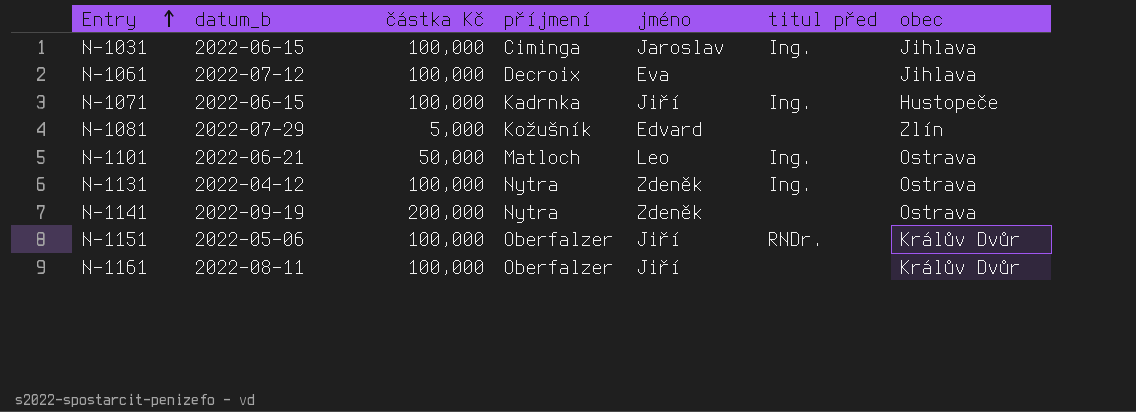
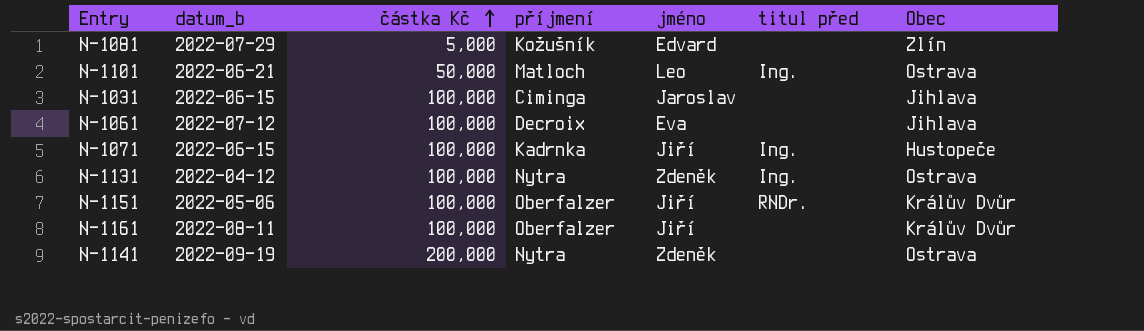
row order: Entry ascending -> částka Kč ascending
column name: obec -> Obec
N-1031 | titul před: Ing. -> none

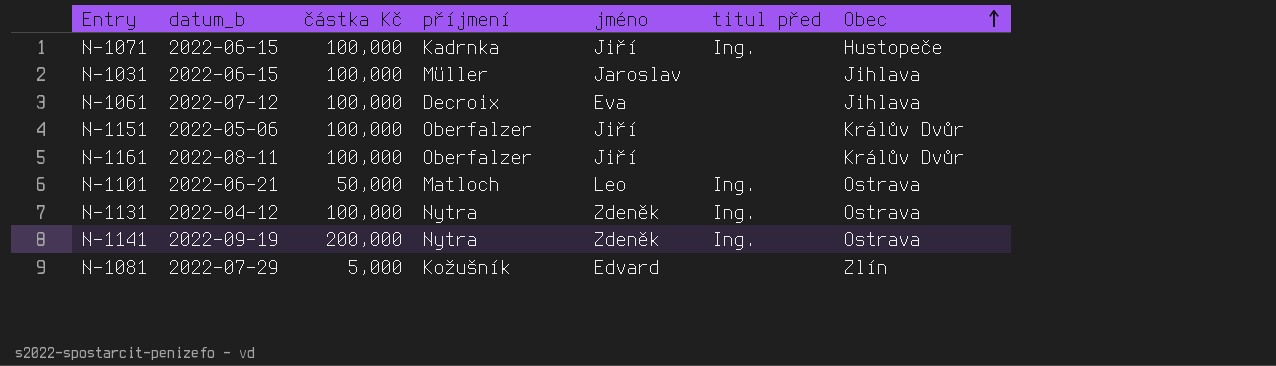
row order: částka Kč ascending -> Obec ascending
N-1031 | příjmení: Ciminga -> Müller
N-1151 | titul před: RNDr. -> none
N-1141 | titul před: none -> Ing.

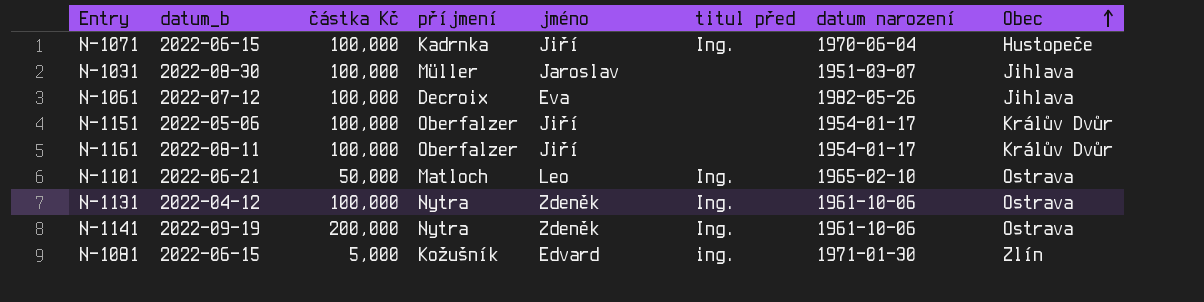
column datum narození | position: none -> 7
N-1031 | datum_b: 2022-06-15 -> 2022-08-30
N-1081 | datum_b: 2022-07-29 -> 2022-06-15
N-1081 | titul před: none -> ing.

